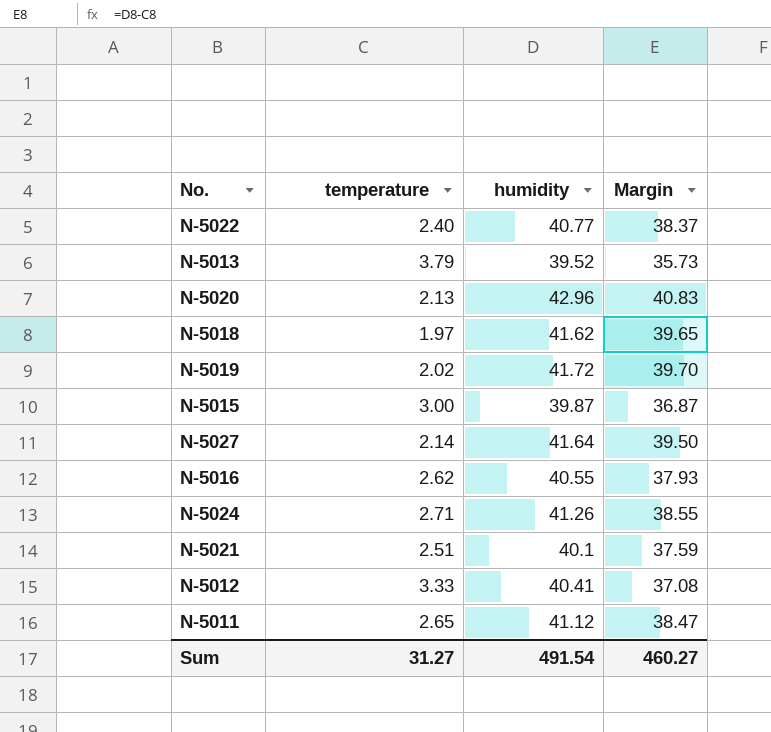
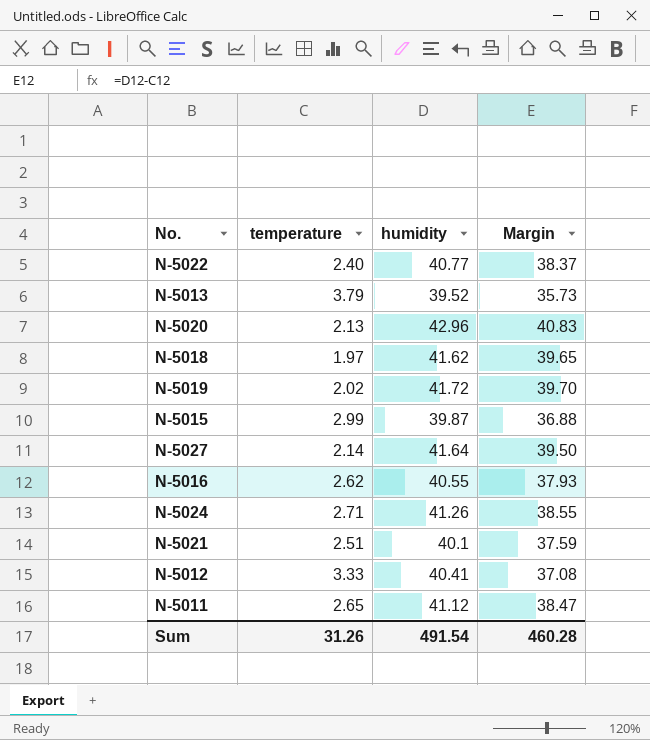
N-5015 | temperature: 3.00 -> 2.99
N-5015 | Margin: 36.87 -> 36.88
Sum | temperature: 31.27 -> 31.26
Sum | Margin: 460.27 -> 460.28

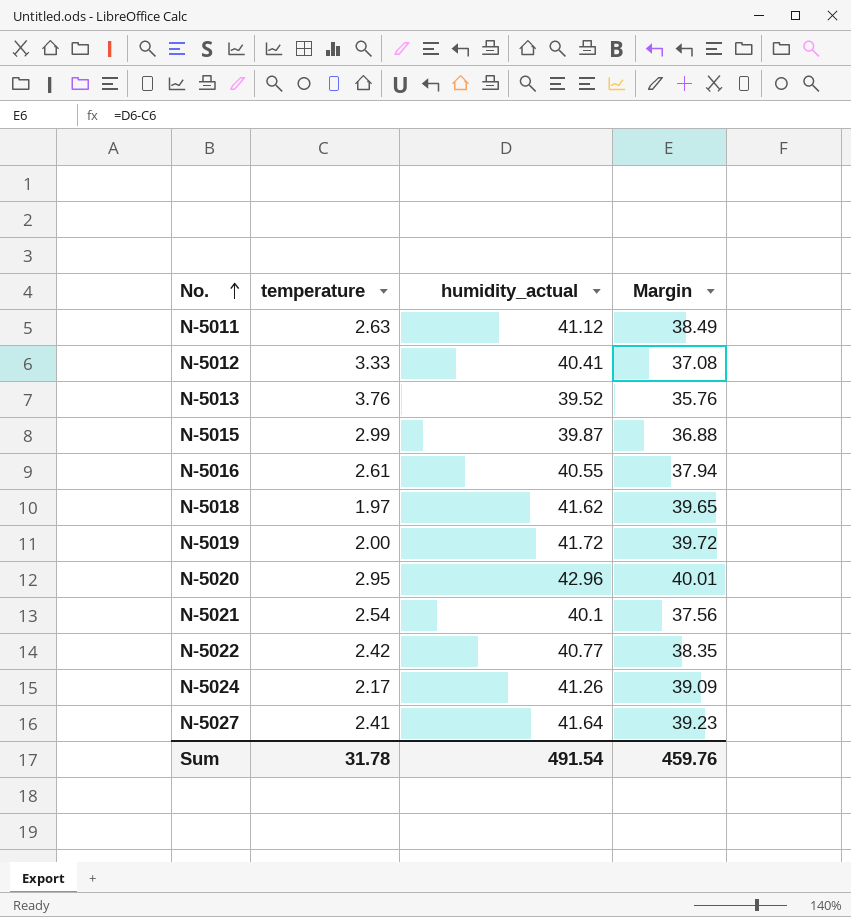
row order: none -> No. ascending
column name: humidity -> humidity_actual
N-5011 | temperature: 2.65 -> 2.63
N-5011 | Margin: 38.47 -> 38.49
N-5013 | temperature: 3.79 -> 3.76
N-5013 | Margin: 35.73 -> 35.76
N-5016 | temperature: 2.62 -> 2.61
N-5016 | Margin: 37.93 -> 37.94
N-5019 | temperature: 2.02 -> 2.00
N-5019 | Margin: 39.70 -> 39.72
N-5020 | temperature: 2.13 -> 2.95
N-5020 | Margin: 40.83 -> 40.01
N-5021 | temperature: 2.51 -> 2.54
N-5021 | Margin: 37.59 -> 37.56
N-5022 | temperature: 2.40 -> 2.42
N-5022 | Margin: 38.37 -> 38.35
N-5024 | temperature: 2.71 -> 2.17
N-5024 | Margin: 38.55 -> 39.09
N-5027 | temperature: 2.14 -> 2.41
N-5027 | Margin: 39.50 -> 39.23
Sum | temperature: 31.26 -> 31.78
Sum | Margin: 460.28 -> 459.76

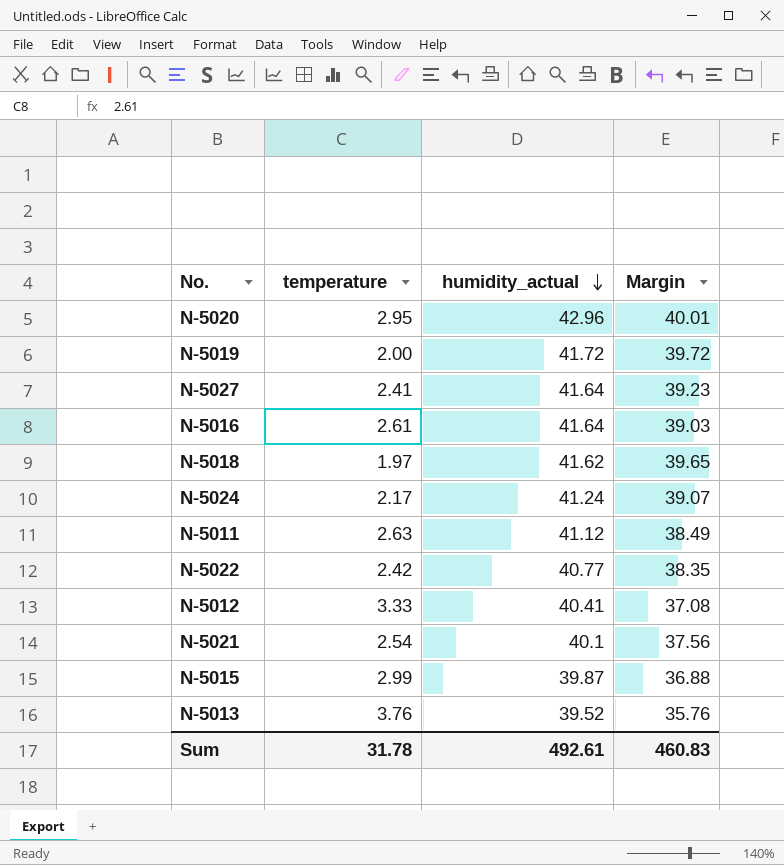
row order: No. ascending -> humidity_actual descending
N-5016 | humidity_actual: 40.55 -> 41.64
N-5016 | Margin: 37.94 -> 39.03
N-5024 | humidity_actual: 41.26 -> 41.24
N-5024 | Margin: 39.09 -> 39.07
Sum | humidity_actual: 491.54 -> 492.61
Sum | Margin: 459.76 -> 460.83

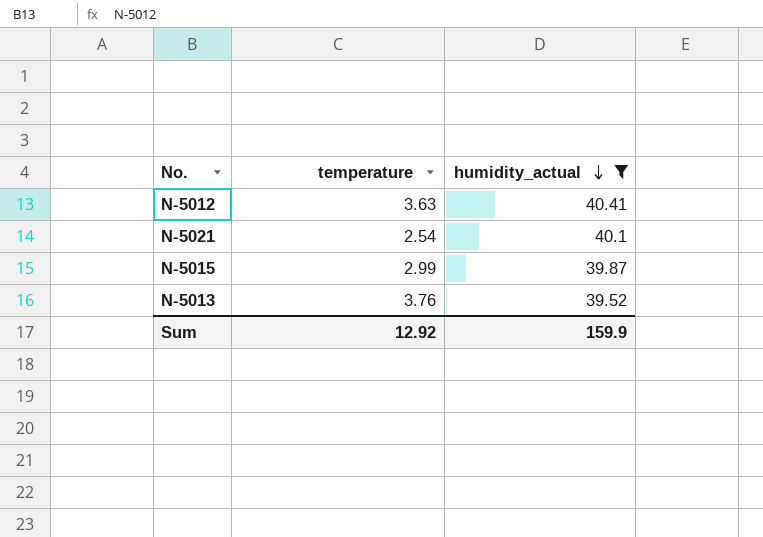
filter: none -> humidity_actual <= 40.41
column Margin | formula: [humidity_actual] - [temperature] -> none
N-5012 | temperature: 3.33 -> 3.63
Sum | temperature: 31.78 -> 12.92
Sum | humidity_actual: 492.61 -> 159.9

